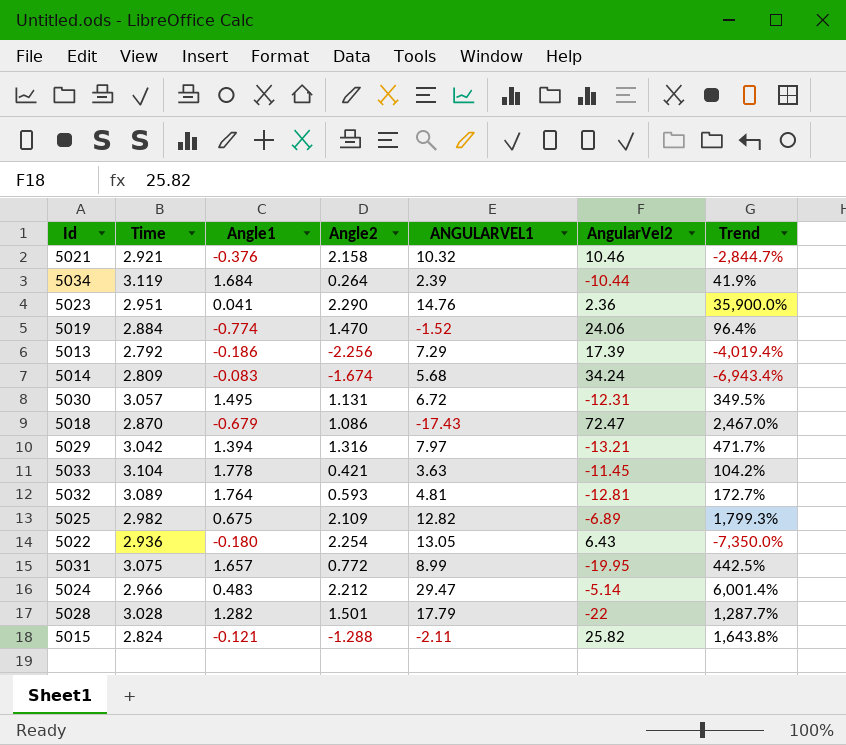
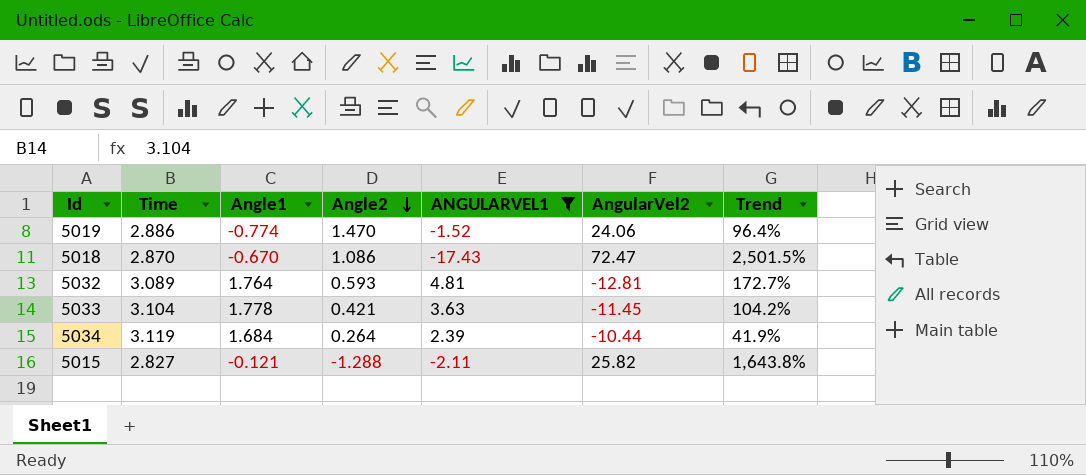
filter: none -> ANGULARVEL1 <= 4.81
row order: none -> Angle2 descending
5019 | Time: 2.884 -> 2.886
5018 | Angle1: -0.679 -> -0.670
5018 | Trend: 2,467.0% -> 2,501.5%
5015 | Time: 2.824 -> 2.827

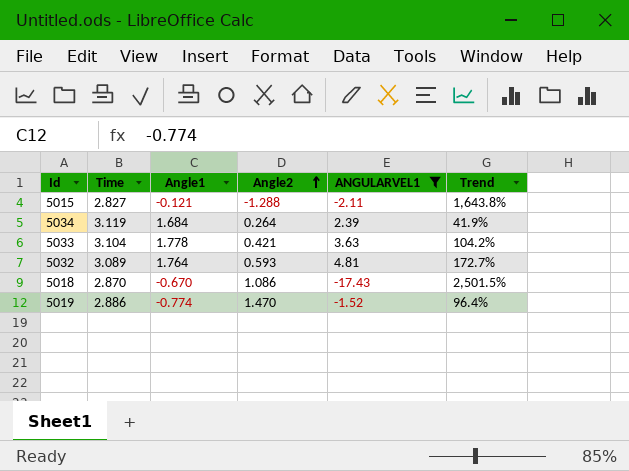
row order: Angle2 descending -> Angle2 ascending
column AngularVel2 | position: 6 -> none

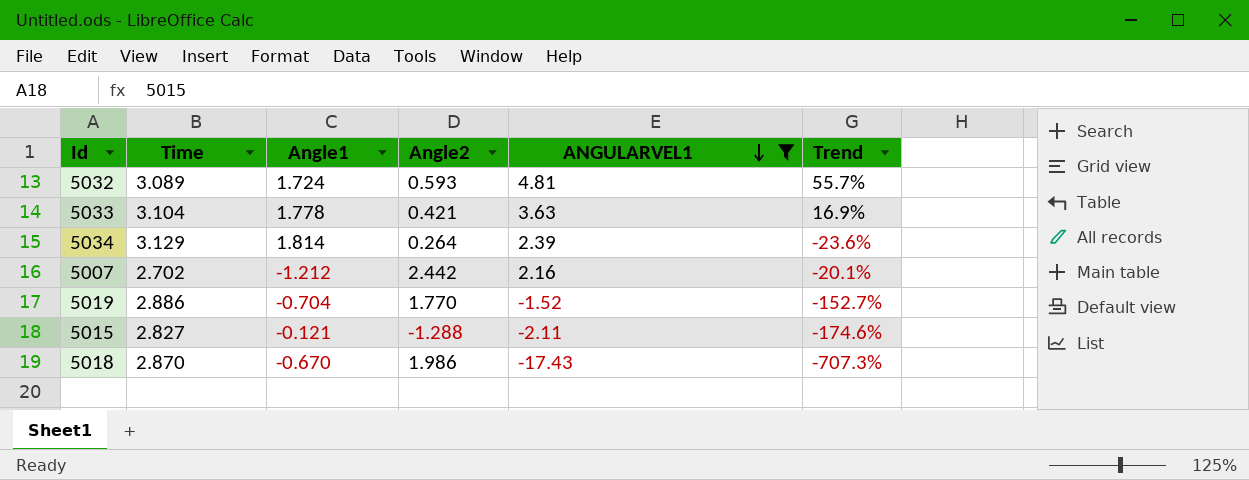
row order: Angle2 ascending -> ANGULARVEL1 descending
column Trend | formula: ([ANGULARVEL1] - [Angle1]) / [Angle1] -> ([ANGULARVEL1] - [Time]) / [Time]
5032 | Angle1: 1.764 -> 1.724
5034 | Time: 3.119 -> 3.129
5034 | Angle1: 1.684 -> 1.814
row 5007: none -> 2.702 | -1.212 | 2.442 | 2.16 | -20.1%
5019 | Angle1: -0.774 -> -0.704
5019 | Angle2: 1.470 -> 1.770
5018 | Angle2: 1.086 -> 1.986

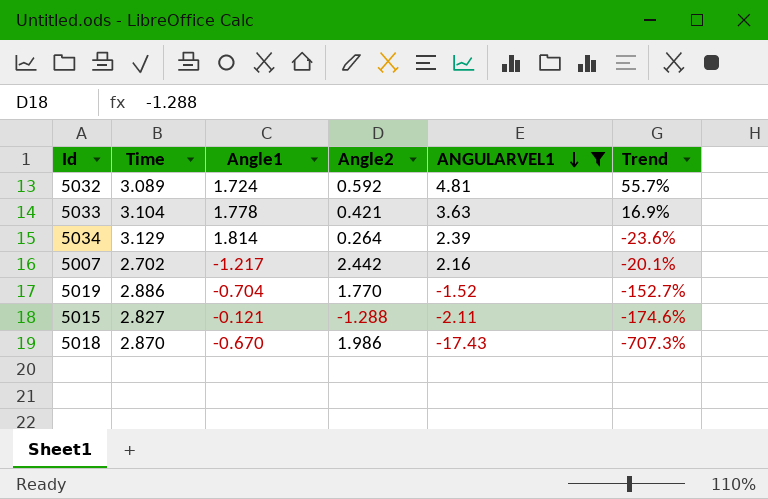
5032 | Angle2: 0.593 -> 0.592
5007 | Angle1: -1.212 -> -1.217

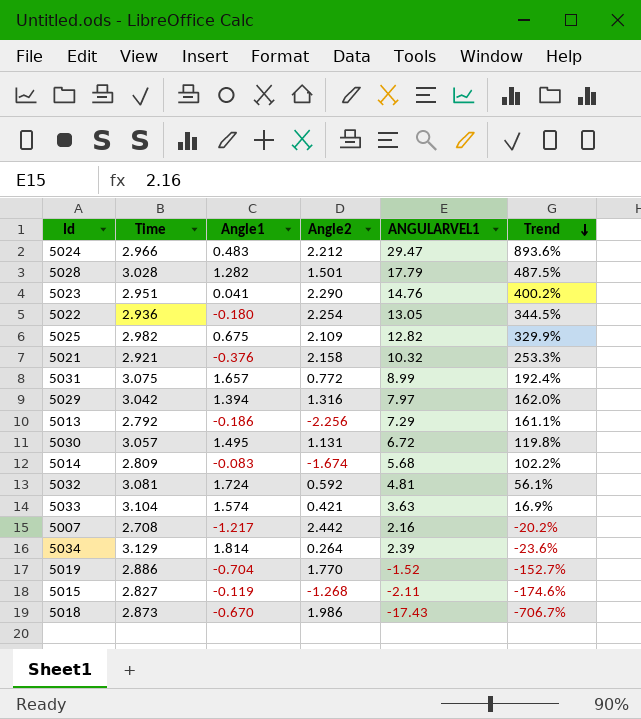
filter: ANGULARVEL1 <= 4.81 -> none
row order: ANGULARVEL1 descending -> Trend descending
5032 | Time: 3.089 -> 3.081
5032 | Trend: 55.7% -> 56.1%
5033 | Angle1: 1.778 -> 1.574
5007 | Time: 2.702 -> 2.708
5007 | Trend: -20.1% -> -20.2%
5015 | Angle1: -0.121 -> -0.119
5015 | Angle2: -1.288 -> -1.268
5018 | Time: 2.870 -> 2.873
5018 | Trend: -707.3% -> -706.7%

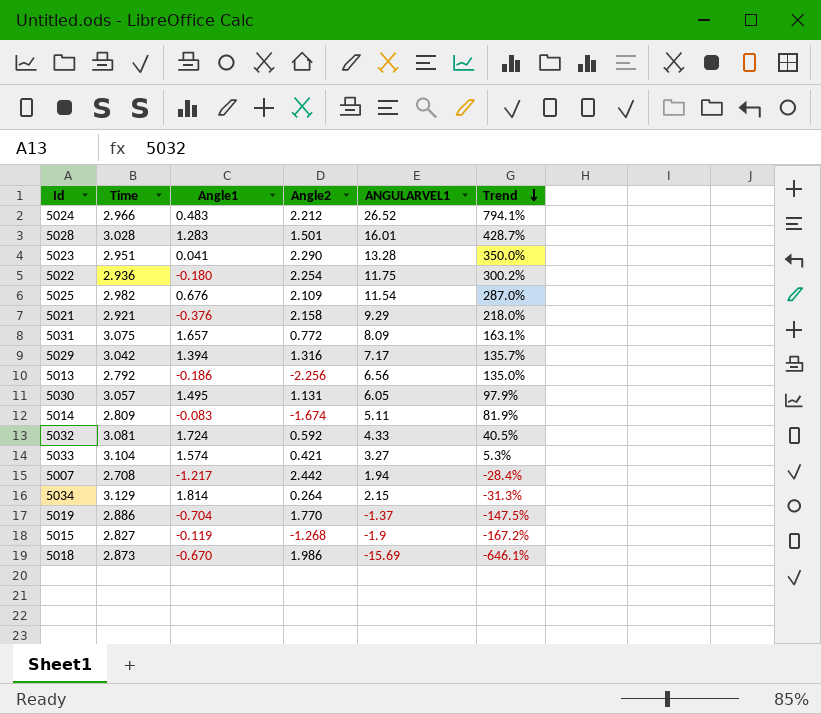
5024 | ANGULARVEL1: 29.47 -> 26.52
5024 | Trend: 893.6% -> 794.1%
5028 | Angle1: 1.282 -> 1.283
5028 | ANGULARVEL1: 17.79 -> 16.01
5028 | Trend: 487.5% -> 428.7%
5023 | ANGULARVEL1: 14.76 -> 13.28
5023 | Trend: 400.2% -> 350.0%
5022 | ANGULARVEL1: 13.05 -> 11.75
5022 | Trend: 344.5% -> 300.2%
5025 | Angle1: 0.675 -> 0.676
5025 | ANGULARVEL1: 12.82 -> 11.54
5025 | Trend: 329.9% -> 287.0%
5021 | ANGULARVEL1: 10.32 -> 9.29
5021 | Trend: 253.3% -> 218.0%
5031 | ANGULARVEL1: 8.99 -> 8.09
5031 | Trend: 192.4% -> 163.1%
5029 | ANGULARVEL1: 7.97 -> 7.17
5029 | Trend: 162.0% -> 135.7%
5013 | ANGULARVEL1: 7.29 -> 6.56
5013 | Trend: 161.1% -> 135.0%
5030 | ANGULARVEL1: 6.72 -> 6.05
5030 | Trend: 119.8% -> 97.9%
5014 | ANGULARVEL1: 5.68 -> 5.11
5014 | Trend: 102.2% -> 81.9%
5032 | ANGULARVEL1: 4.81 -> 4.33
5032 | Trend: 56.1% -> 40.5%
5033 | ANGULARVEL1: 3.63 -> 3.27
5033 | Trend: 16.9% -> 5.3%
5007 | ANGULARVEL1: 2.16 -> 1.94
5007 | Trend: -20.2% -> -28.4%
5034 | ANGULARVEL1: 2.39 -> 2.15
5034 | Trend: -23.6% -> -31.3%
5019 | ANGULARVEL1: -1.52 -> -1.37
5019 | Trend: -152.7% -> -147.5%
5015 | ANGULARVEL1: -2.11 -> -1.9
5015 | Trend: -174.6% -> -167.2%
5018 | ANGULARVEL1: -17.43 -> -15.69
5018 | Trend: -706.7% -> -646.1%

